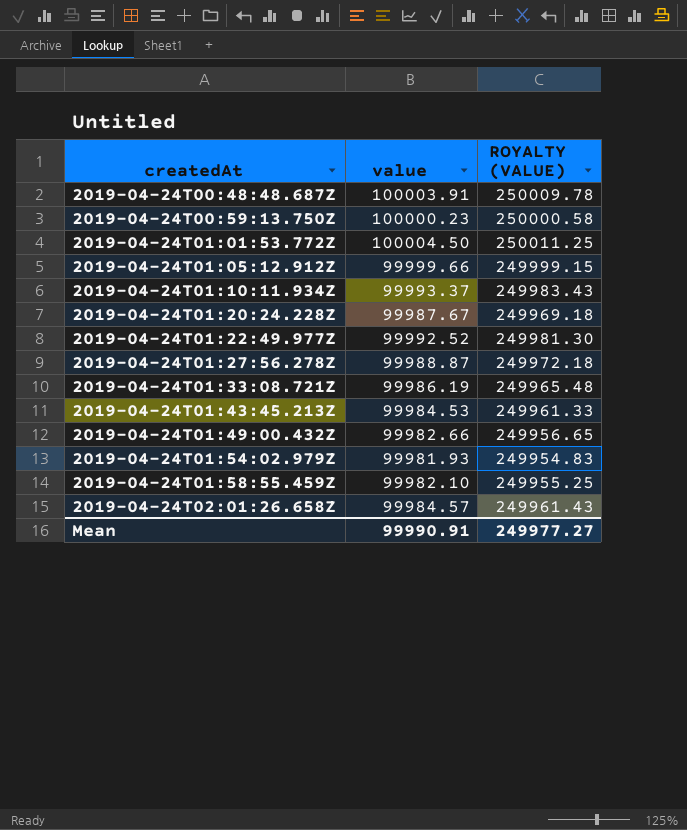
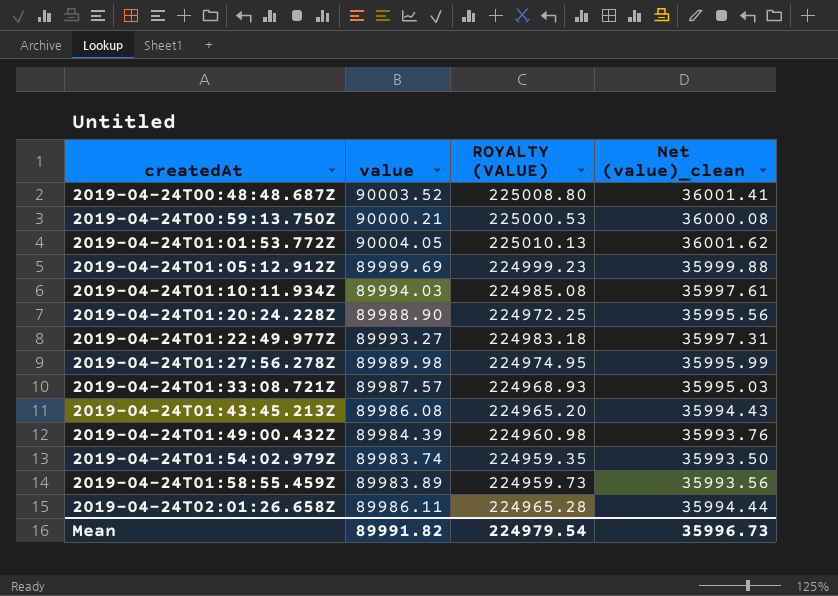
column Net (value)_clean | formula: none -> [value] * 0.4
2019-04-24T00:48:48.687Z | value: 100003.91 -> 90003.52
2019-04-24T00:48:48.687Z | ROYALTY (VALUE): 250009.78 -> 225008.80
2019-04-24T00:59:13.750Z | value: 100000.23 -> 90000.21
2019-04-24T00:59:13.750Z | ROYALTY (VALUE): 250000.58 -> 225000.53
2019-04-24T01:01:53.772Z | value: 100004.50 -> 90004.05
2019-04-24T01:01:53.772Z | ROYALTY (VALUE): 250011.25 -> 225010.13
2019-04-24T01:05:12.912Z | value: 99999.66 -> 89999.69
2019-04-24T01:05:12.912Z | ROYALTY (VALUE): 249999.15 -> 224999.23
2019-04-24T01:10:11.934Z | value: 99993.37 -> 89994.03
2019-04-24T01:10:11.934Z | ROYALTY (VALUE): 249983.43 -> 224985.08
2019-04-24T01:20:24.228Z | value: 99987.67 -> 89988.90
2019-04-24T01:20:24.228Z | ROYALTY (VALUE): 249969.18 -> 224972.25
2019-04-24T01:22:49.977Z | value: 99992.52 -> 89993.27
2019-04-24T01:22:49.977Z | ROYALTY (VALUE): 249981.30 -> 224983.18
2019-04-24T01:27:56.278Z | value: 99988.87 -> 89989.98
2019-04-24T01:27:56.278Z | ROYALTY (VALUE): 249972.18 -> 224974.95
2019-04-24T01:33:08.721Z | value: 99986.19 -> 89987.57
2019-04-24T01:33:08.721Z | ROYALTY (VALUE): 249965.48 -> 224968.93
2019-04-24T01:43:45.213Z | value: 99984.53 -> 89986.08
2019-04-24T01:43:45.213Z | ROYALTY (VALUE): 249961.33 -> 224965.20
2019-04-24T01:49:00.432Z | value: 99982.66 -> 89984.39
2019-04-24T01:49:00.432Z | ROYALTY (VALUE): 249956.65 -> 224960.98
2019-04-24T01:54:02.979Z | value: 99981.93 -> 89983.74
2019-04-24T01:54:02.979Z | ROYALTY (VALUE): 249954.83 -> 224959.35
2019-04-24T01:58:55.459Z | value: 99982.10 -> 89983.89
2019-04-24T01:58:55.459Z | ROYALTY (VALUE): 249955.25 -> 224959.73
2019-04-24T02:01:26.658Z | value: 99984.57 -> 89986.11
2019-04-24T02:01:26.658Z | ROYALTY (VALUE): 249961.43 -> 224965.28
Mean | value: 99990.91 -> 89991.82
Mean | ROYALTY (VALUE): 249977.27 -> 224979.54

